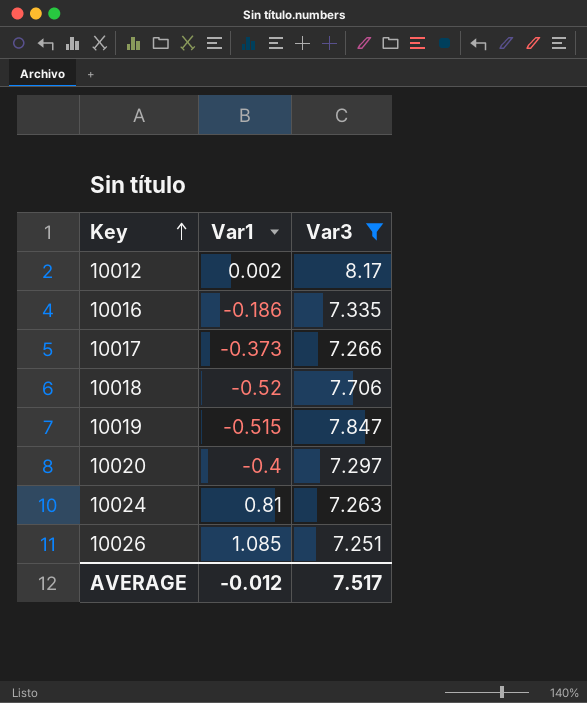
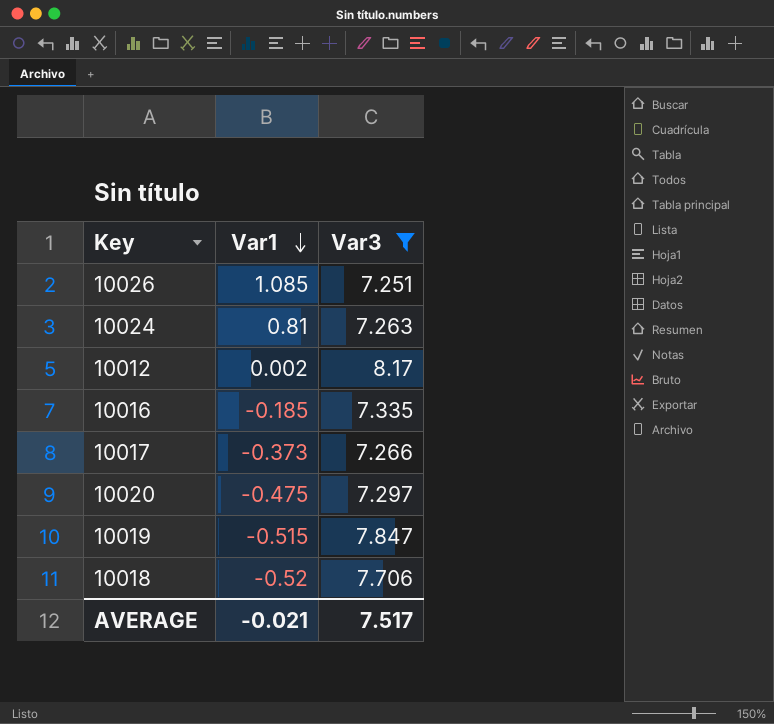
row order: Key ascending -> Var1 descending
10016 | Var1: -0.186 -> -0.185
10020 | Var1: -0.4 -> -0.475
AVERAGE | Var1: -0.012 -> -0.021

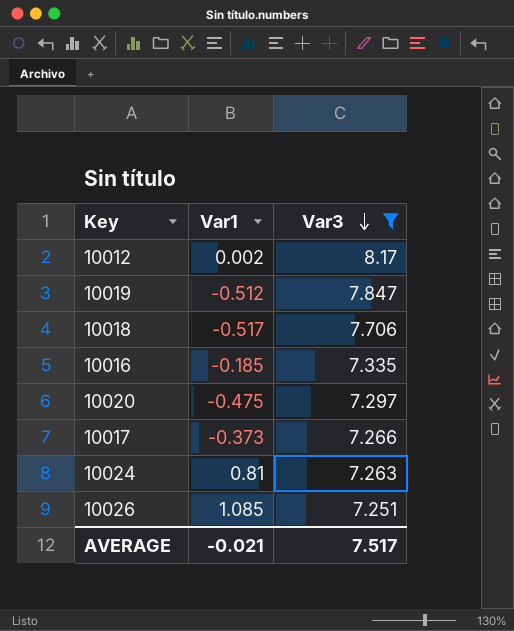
row order: Var1 descending -> Var3 descending
10019 | Var1: -0.515 -> -0.512
10018 | Var1: -0.52 -> -0.517

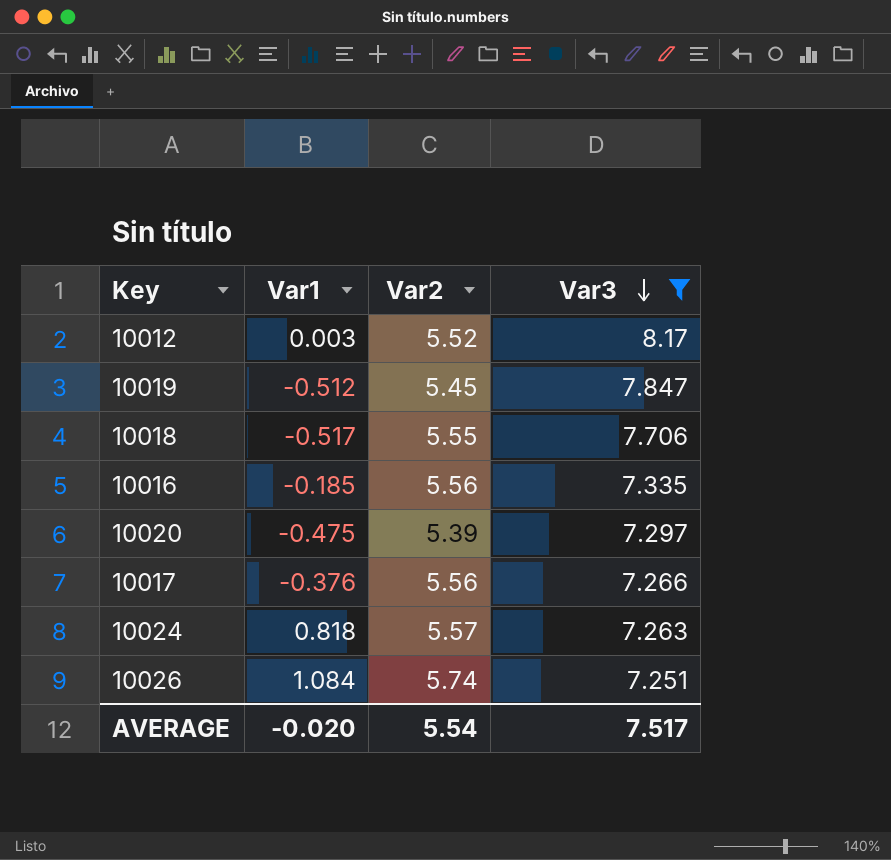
column Var2 | position: none -> 3
10012 | Var1: 0.002 -> 0.003
10017 | Var1: -0.373 -> -0.376
10024 | Var1: 0.81 -> 0.818
10026 | Var1: 1.085 -> 1.084
AVERAGE | Var1: -0.021 -> -0.020

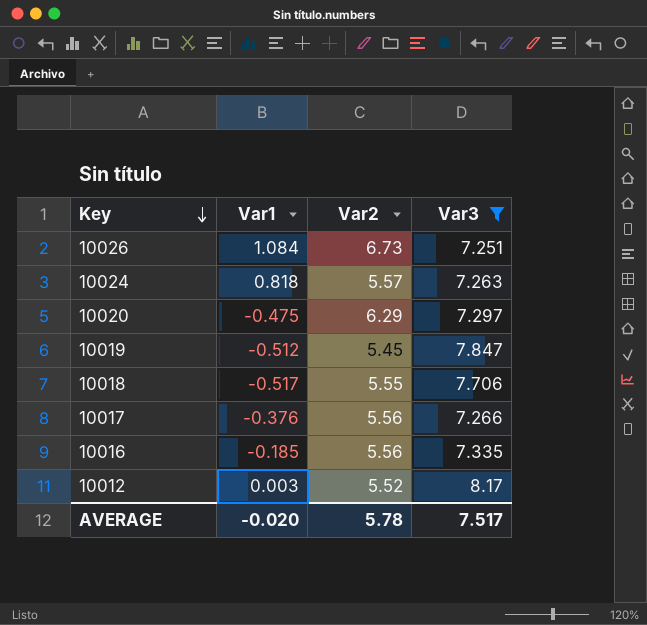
row order: Var3 descending -> Key descending
10026 | Var2: 5.74 -> 6.73
10020 | Var2: 5.39 -> 6.29
AVERAGE | Var2: 5.54 -> 5.78

